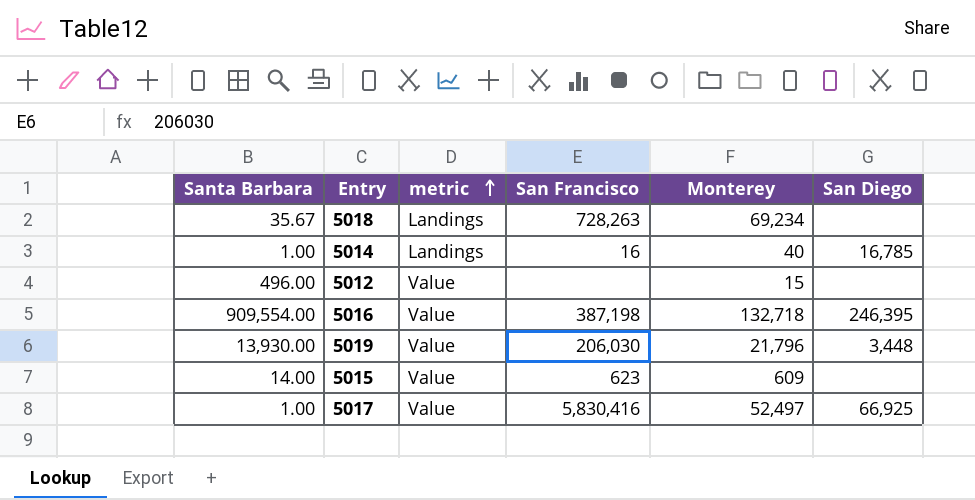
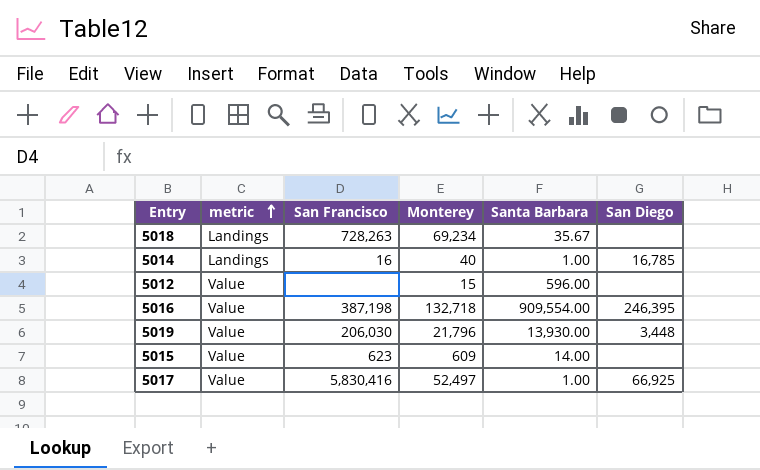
column Santa Barbara | position: 1 -> 5
5012 | Santa Barbara: 496.00 -> 596.00

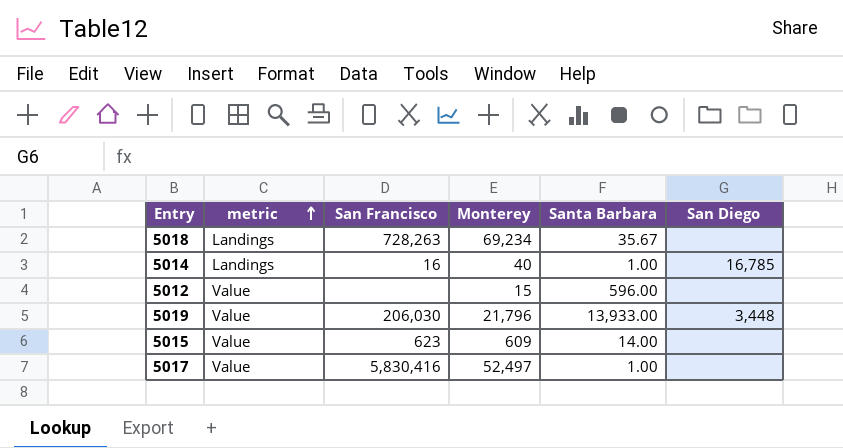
row 5016: Value | 387,198 | 132,718 | 909,554.00 | 246,395 -> none
5019 | Santa Barbara: 13,930.00 -> 13,933.00
5017 | San Diego: 66,925 -> none

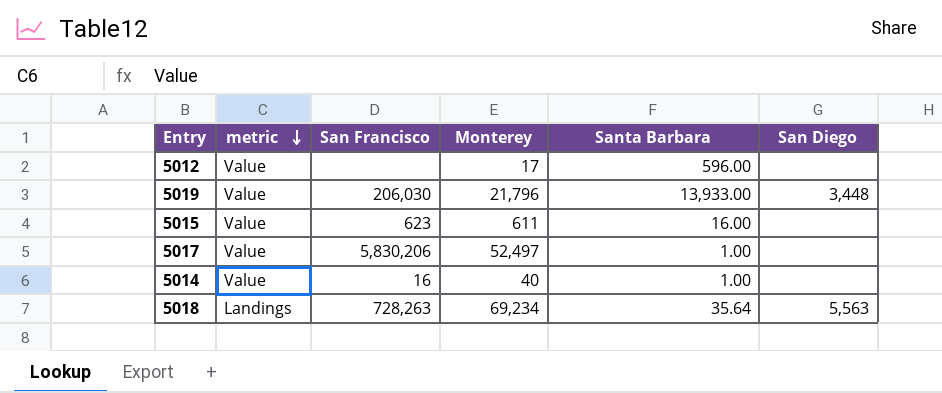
row order: metric ascending -> metric descending
5012 | Monterey: 15 -> 17
5015 | Monterey: 609 -> 611
5015 | Santa Barbara: 14.00 -> 16.00
5017 | San Francisco: 5,830,416 -> 5,830,206
5014 | metric: Landings -> Value
5014 | San Diego: 16,785 -> none
5018 | Santa Barbara: 35.67 -> 35.64
5018 | San Diego: none -> 5,563

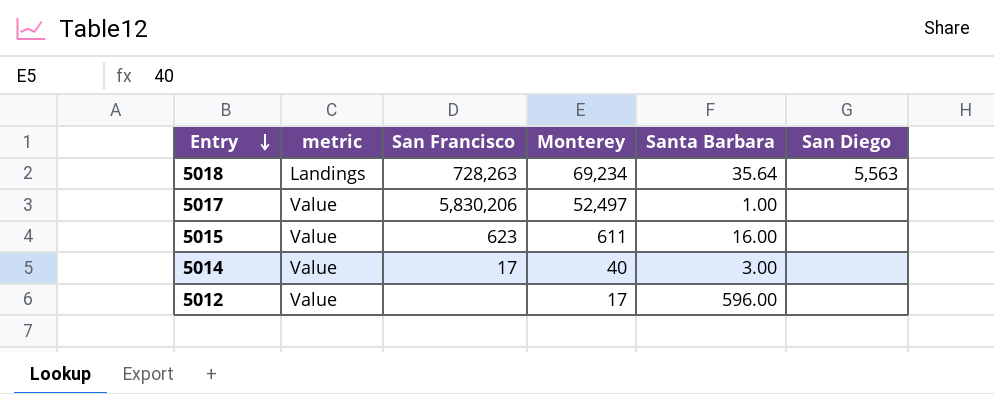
row order: metric descending -> Entry descending
row 5019: Value | 206,030 | 21,796 | 13,933.00 | 3,448 -> none
5014 | San Francisco: 16 -> 17
5014 | Santa Barbara: 1.00 -> 3.00

